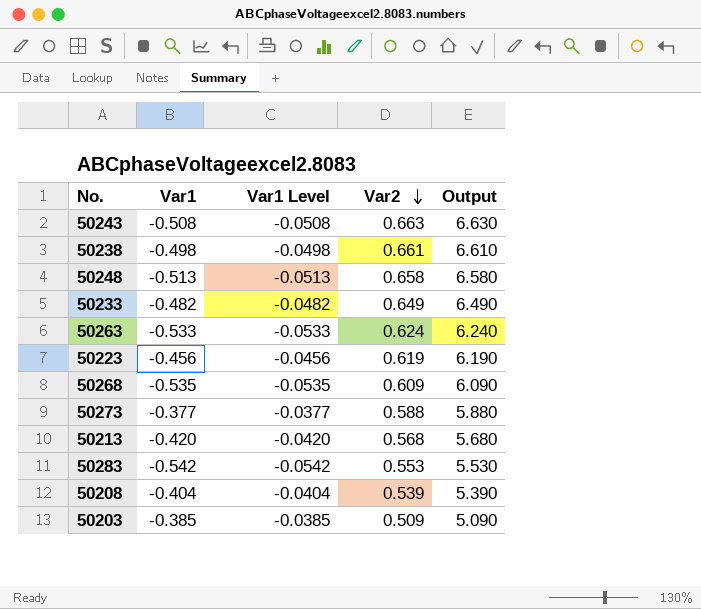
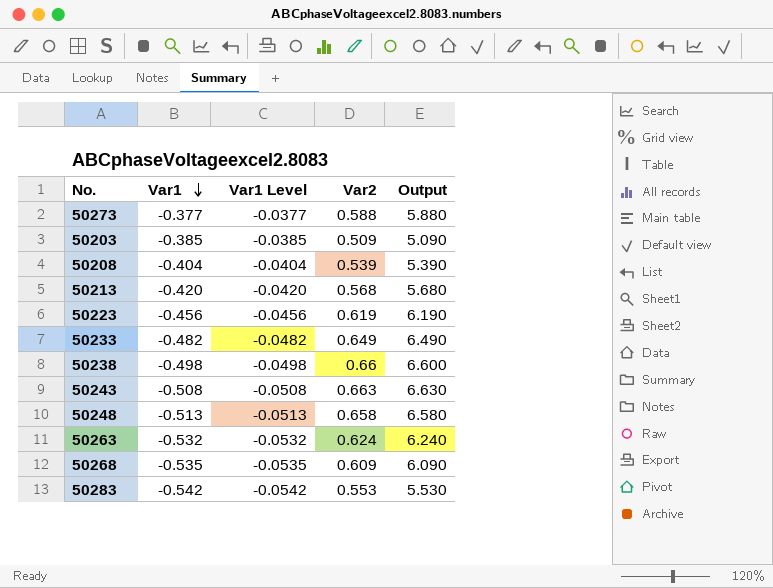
row order: Var2 descending -> Var1 descending
50238 | Var2: 0.661 -> 0.66
50238 | Output: 6.610 -> 6.600
50263 | Var1: -0.533 -> -0.532
50263 | Var1 Level: -0.0533 -> -0.0532

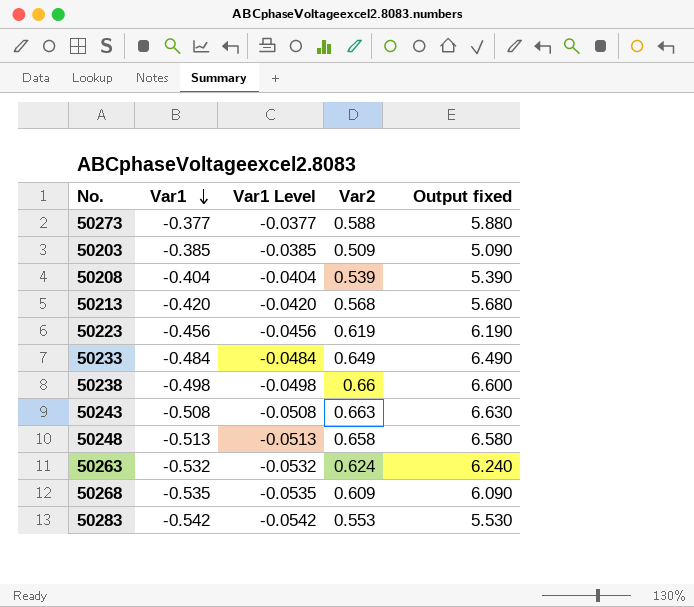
column name: Output -> Output fixed
50233 | Var1: -0.482 -> -0.484
50233 | Var1 Level: -0.0482 -> -0.0484

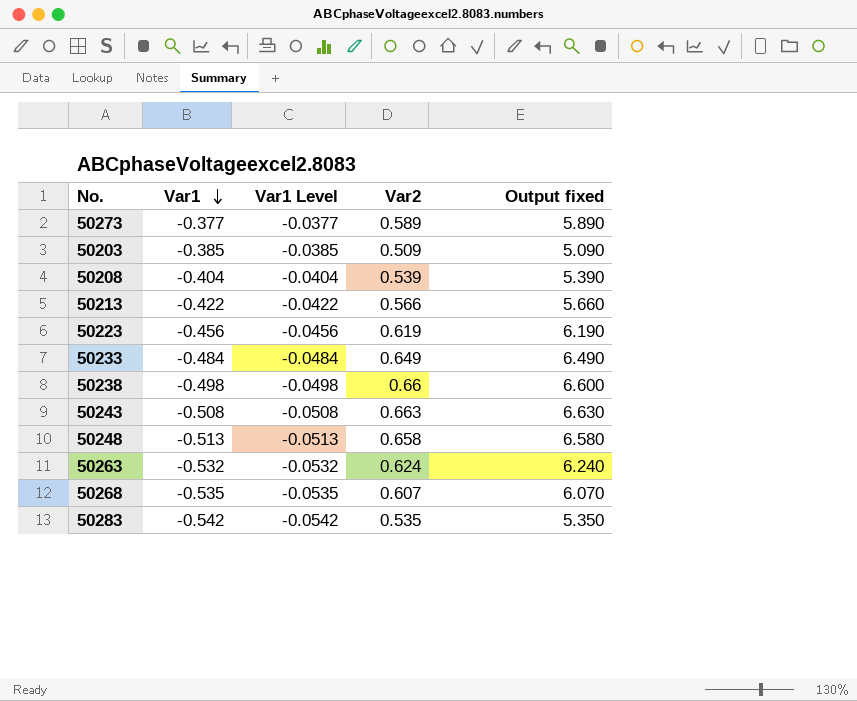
50273 | Var2: 0.588 -> 0.589
50273 | Output fixed: 5.880 -> 5.890
50213 | Var1: -0.420 -> -0.422
50213 | Var1 Level: -0.0420 -> -0.0422
50213 | Var2: 0.568 -> 0.566
50213 | Output fixed: 5.680 -> 5.660
50268 | Var2: 0.609 -> 0.607
50268 | Output fixed: 6.090 -> 6.070
50283 | Var2: 0.553 -> 0.535
50283 | Output fixed: 5.530 -> 5.350

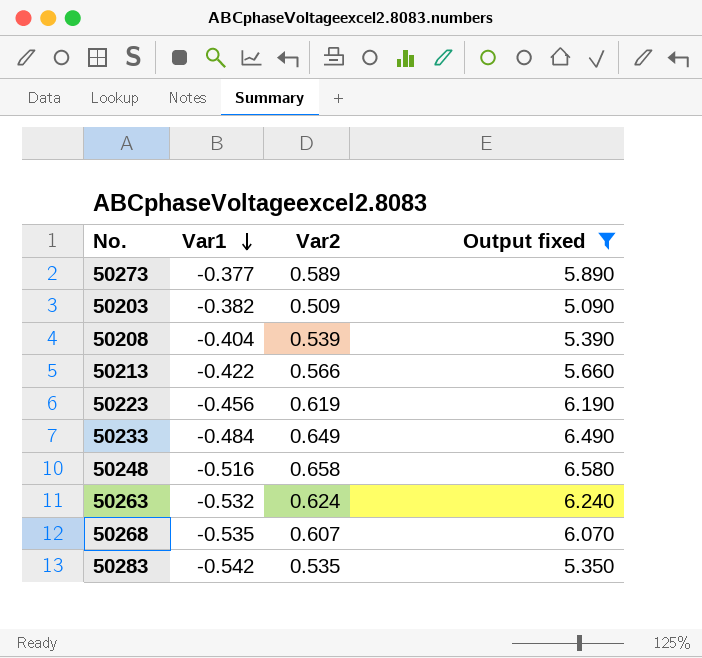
filter: none -> Output fixed <= 6.580
column Var1 Level | formula: [Var1] * 0.1 -> none
50203 | Var1: -0.385 -> -0.382
50248 | Var1: -0.513 -> -0.516

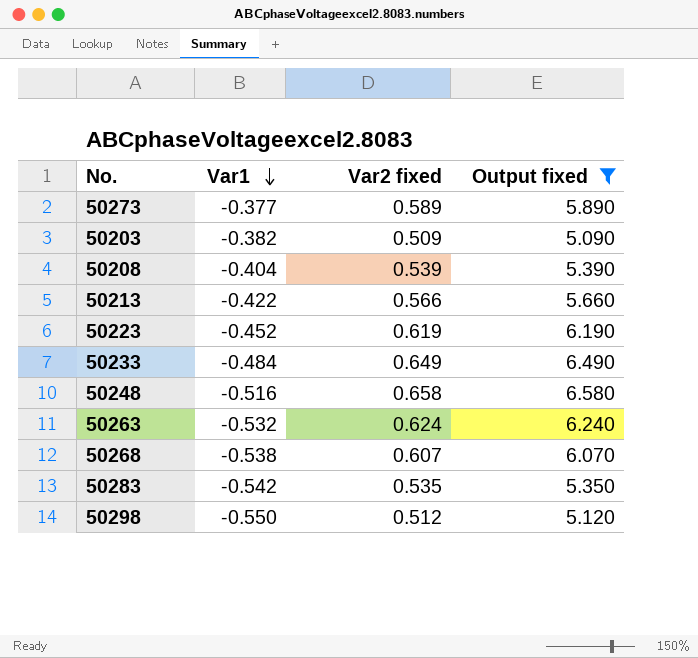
column name: Var2 -> Var2 fixed
50223 | Var1: -0.456 -> -0.452
50268 | Var1: -0.535 -> -0.538
row 50298: none -> -0.550 | 0.512 | 5.120

